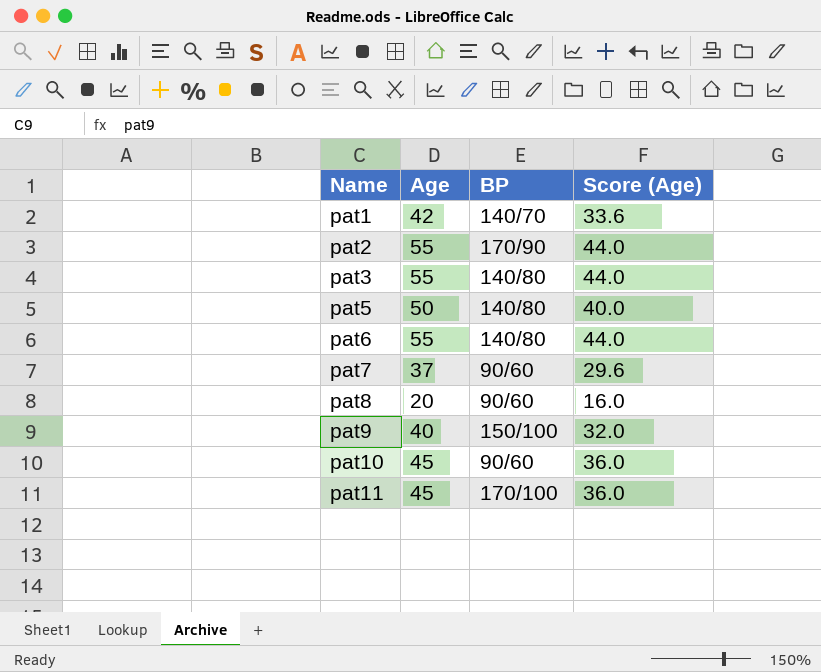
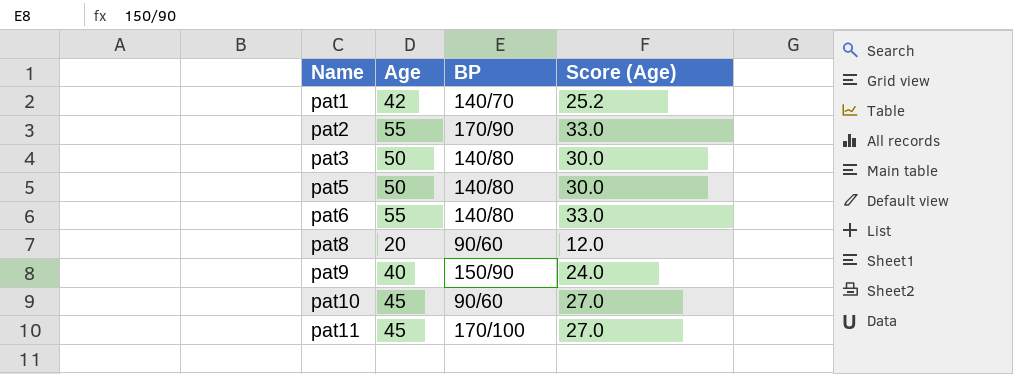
column Score (Age) | formula: [Age] * 0.8 -> [Age] * 0.6
row pat7: 37 | 90/60 | 29.6 -> none
pat3 | Age: 55 -> 50
pat9 | BP: 150/100 -> 150/90

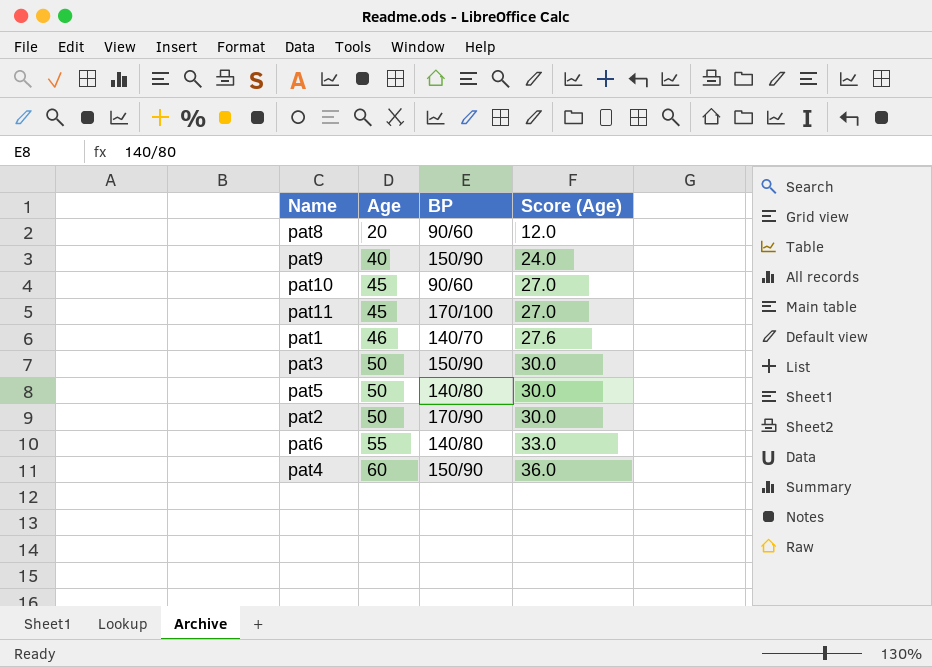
row order: Name ascending -> Age ascending
pat1 | Age: 42 -> 46
pat1 | Score (Age): 25.2 -> 27.6
pat3 | BP: 140/80 -> 150/90
pat2 | Age: 55 -> 50
pat2 | Score (Age): 33.0 -> 30.0
row pat4: none -> 60 | 150/90 | 36.0

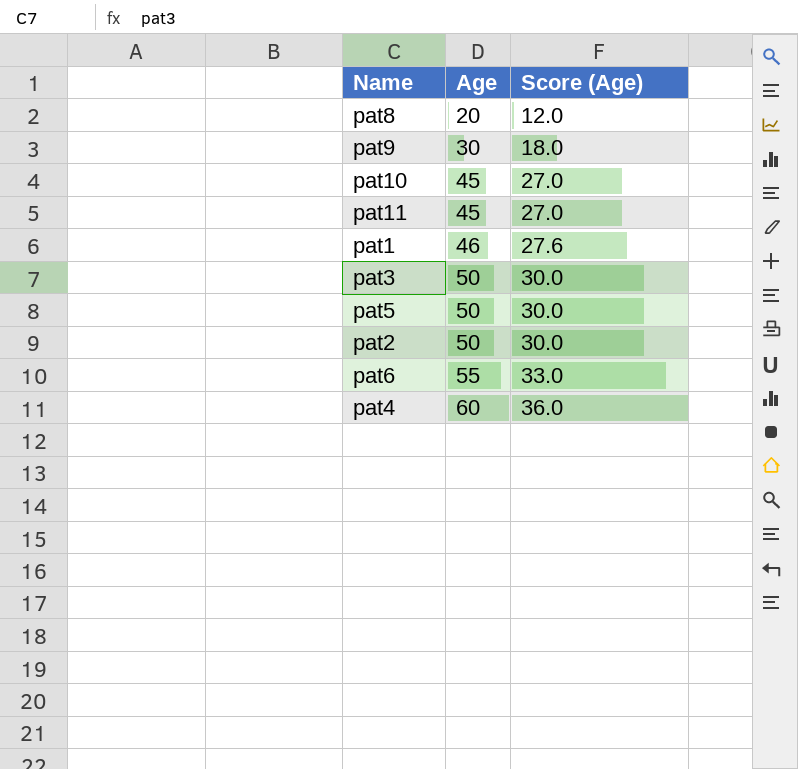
column BP | position: 3 -> none
pat9 | Age: 40 -> 30
pat9 | Score (Age): 24.0 -> 18.0

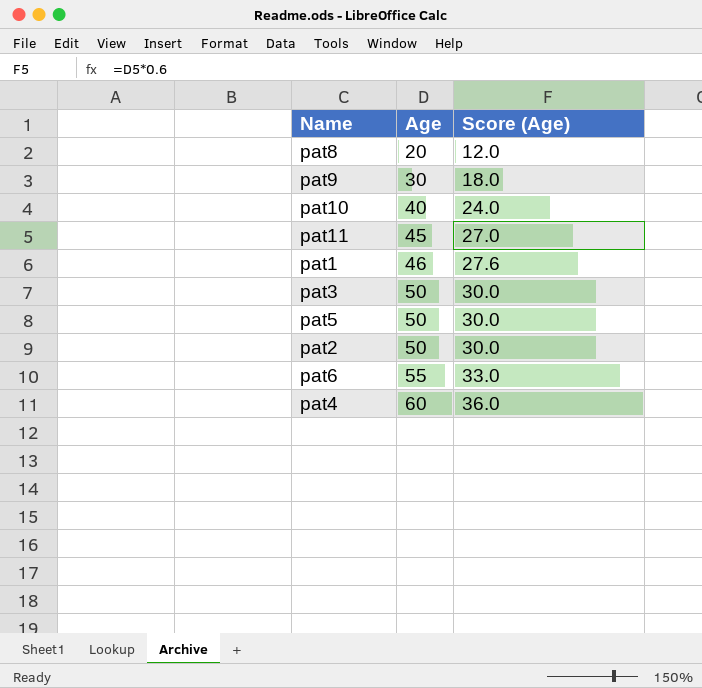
pat10 | Age: 45 -> 40
pat10 | Score (Age): 27.0 -> 24.0

